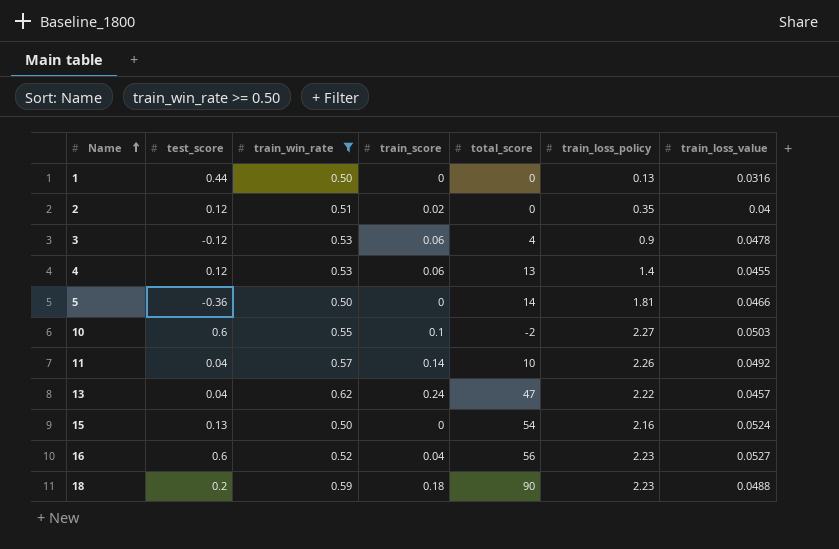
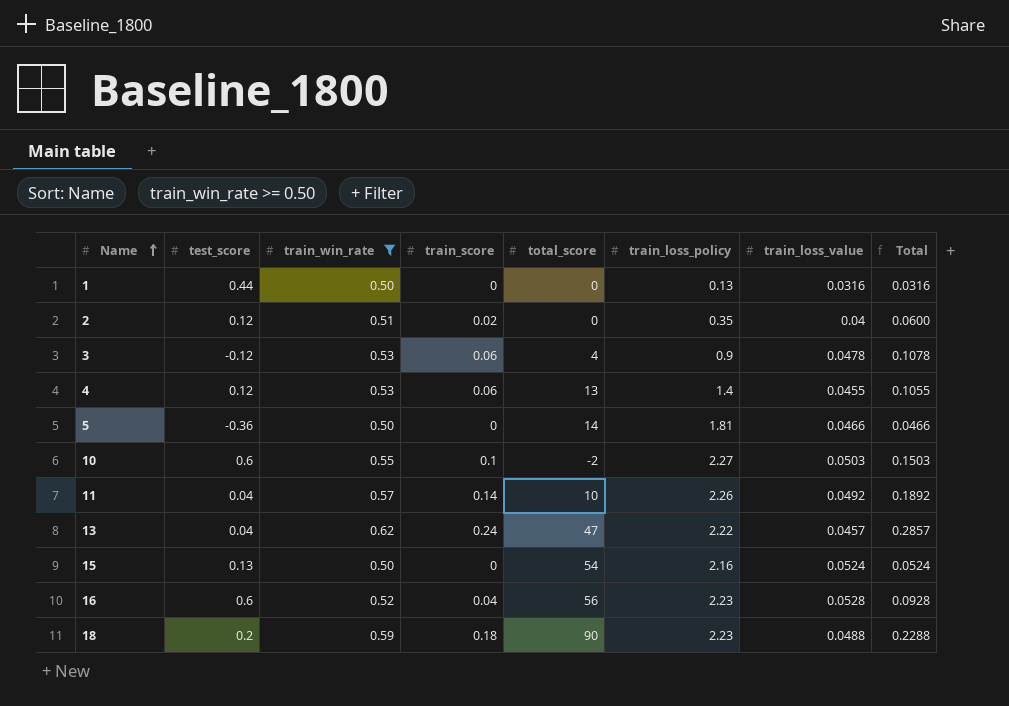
column Total | formula: none -> [train_score] + [train_loss_value]
16 | train_loss_value: 0.0527 -> 0.0528

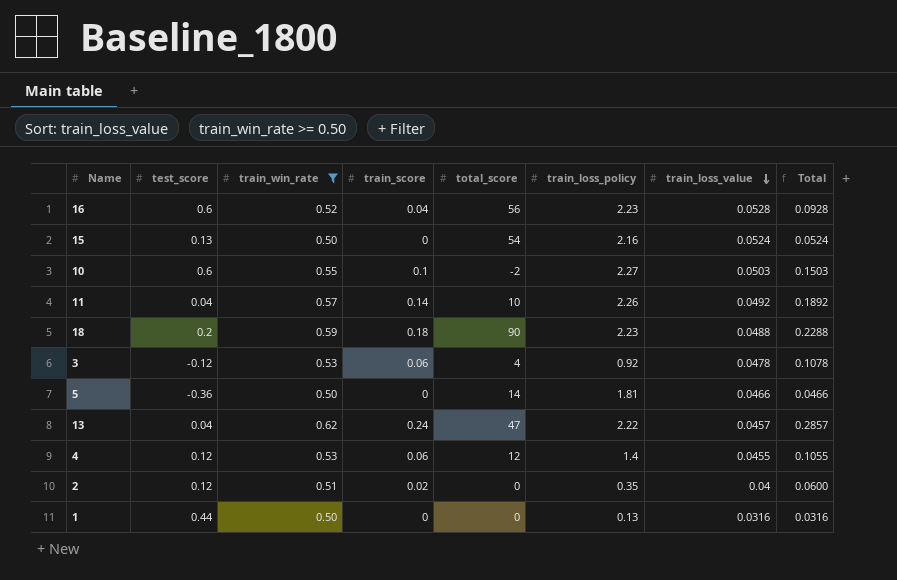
row order: Name ascending -> train_loss_value descending
3 | train_loss_policy: 0.9 -> 0.92
4 | total_score: 13 -> 12

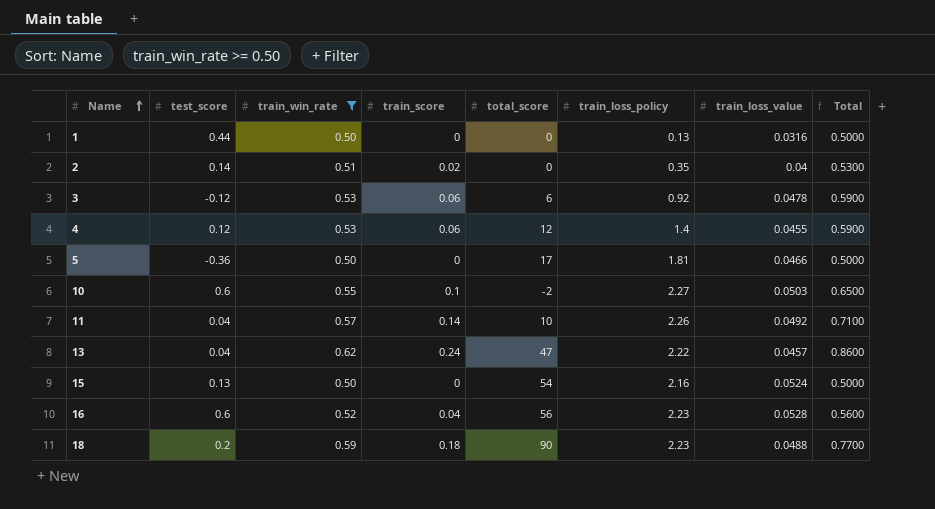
row order: train_loss_value descending -> Name ascending
column Total | formula: [train_score] + [train_loss_value] -> [train_win_rate] + [train_score]
2 | test_score: 0.12 -> 0.14
3 | total_score: 4 -> 6
5 | total_score: 14 -> 17

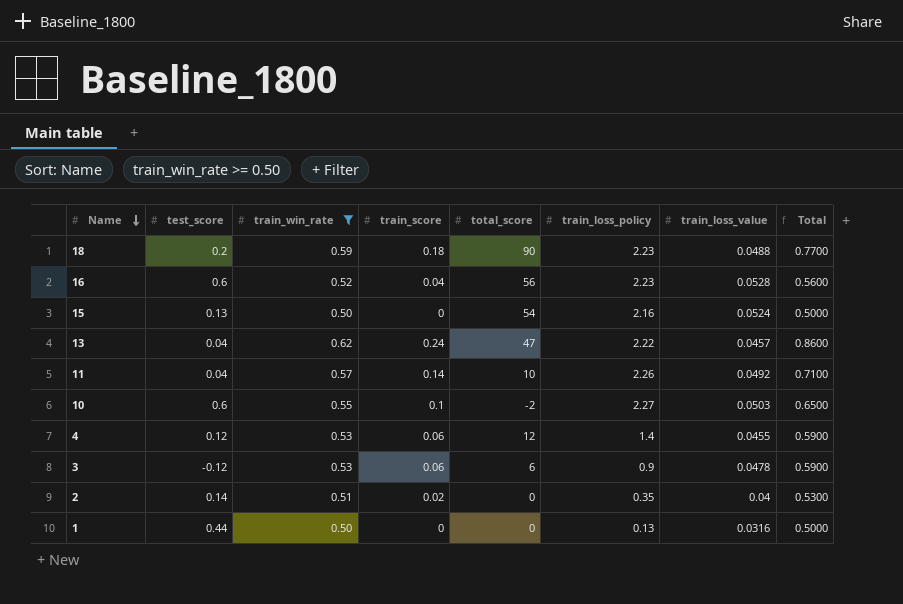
row order: Name ascending -> Name descending
row 5: -0.36 | 0.50 | 0 | 17 | 1.81 | 0.0466 | 0.5000 -> none
3 | train_loss_policy: 0.92 -> 0.9

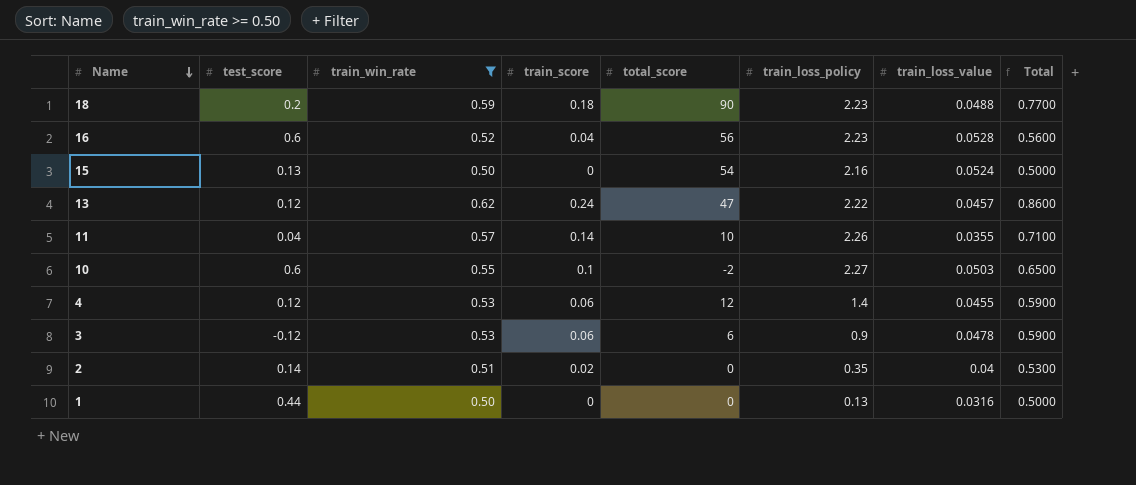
13 | test_score: 0.04 -> 0.12
11 | train_loss_value: 0.0492 -> 0.0355

